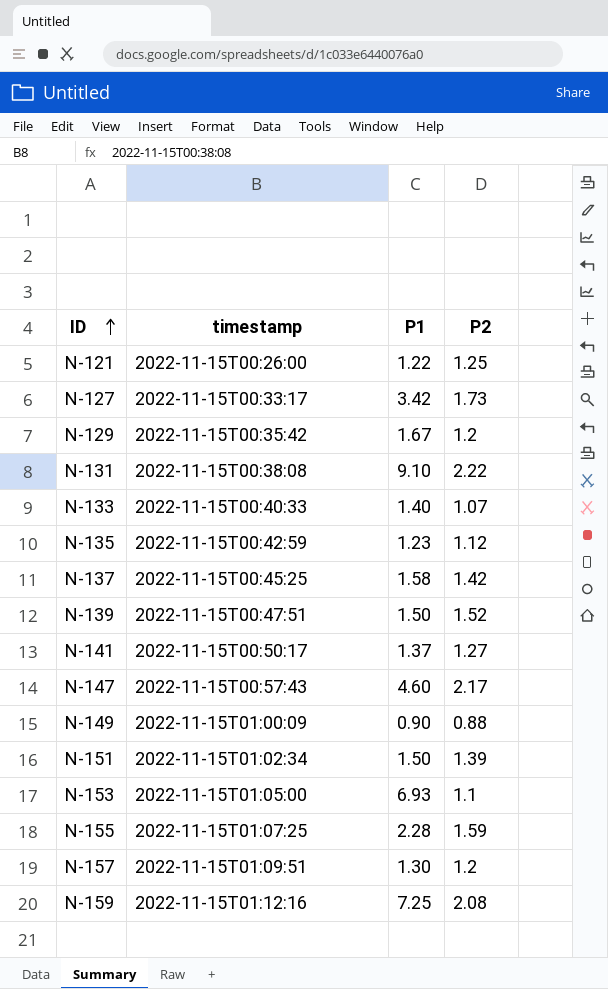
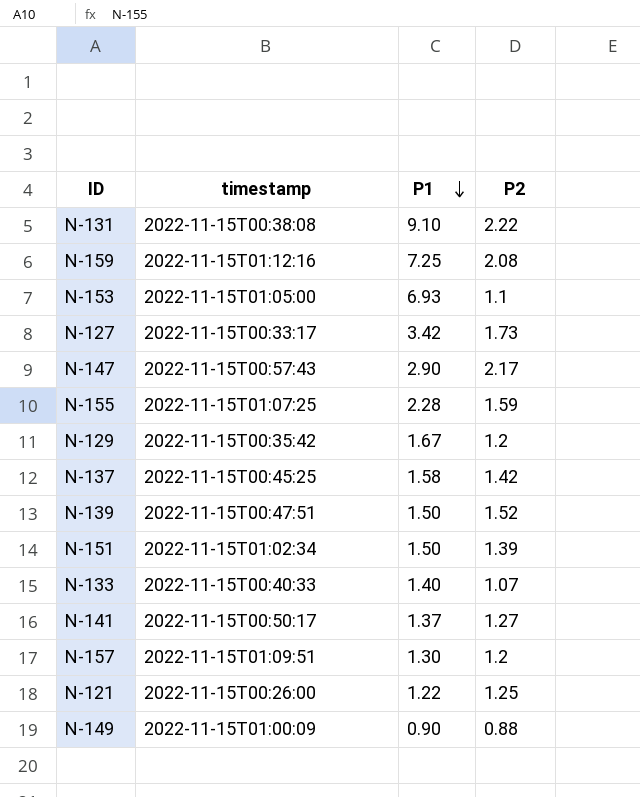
row order: ID ascending -> P1 descending
row N-135: 2022-11-15T00:42:59 | 1.23 | 1.12 -> none
N-147 | P1: 4.60 -> 2.90

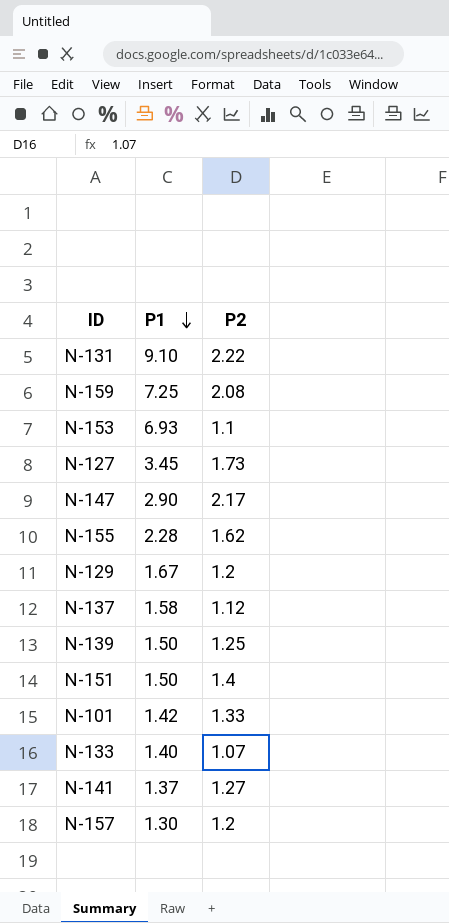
column timestamp | position: 2 -> none
row N-121: 2022-11-15T00:26:00 | 1.22 | 1.25 -> none
row N-149: 2022-11-15T01:00:09 | 0.90 | 0.88 -> none
N-127 | P1: 3.42 -> 3.45
N-155 | P2: 1.59 -> 1.62
N-137 | P2: 1.42 -> 1.12
N-139 | P2: 1.52 -> 1.25
N-151 | P2: 1.39 -> 1.4
row N-101: none -> 1.42 | 1.33

